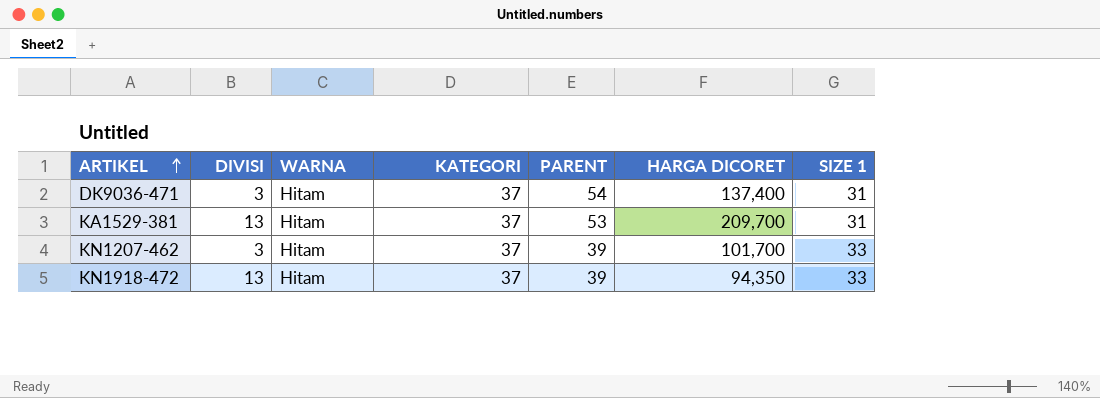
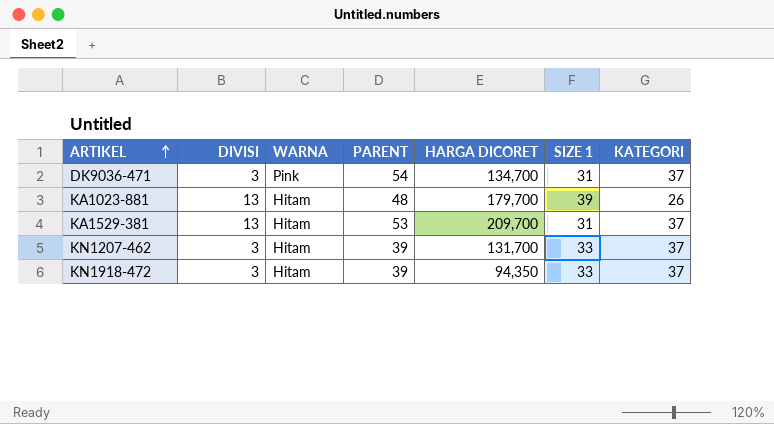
column KATEGORI | position: 4 -> 7
DK9036-471 | WARNA: Hitam -> Pink
DK9036-471 | HARGA DICORET: 137,400 -> 134,700
row KA1023-881: none -> 13 | Hitam | 48 | 179,700 | 39 | 26
KN1207-462 | HARGA DICORET: 101,700 -> 131,700
KN1918-472 | DIVISI: 13 -> 3

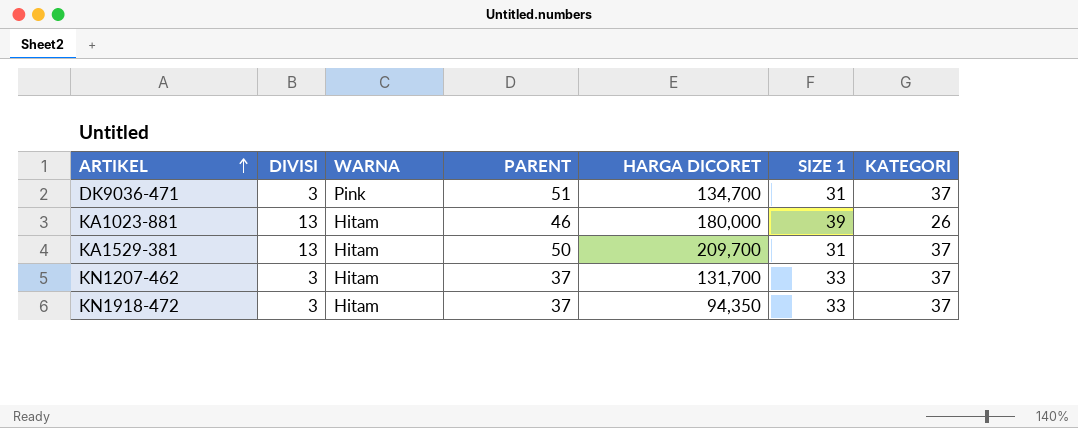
DK9036-471 | PARENT: 54 -> 51
KA1023-881 | PARENT: 48 -> 46
KA1023-881 | HARGA DICORET: 179,700 -> 180,000
KA1529-381 | PARENT: 53 -> 50
KN1207-462 | PARENT: 39 -> 37
KN1918-472 | PARENT: 39 -> 37

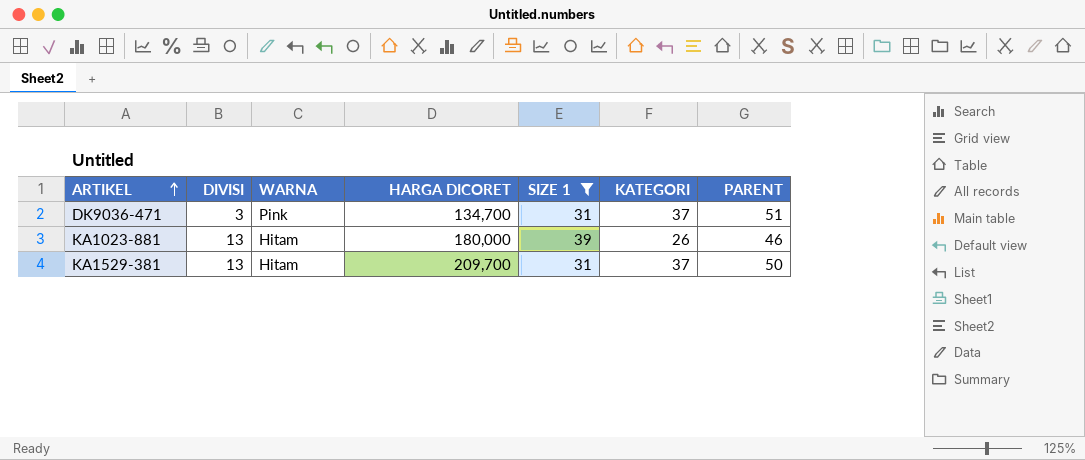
filter: none -> SIZE 1 != 33
column PARENT | position: 4 -> 7

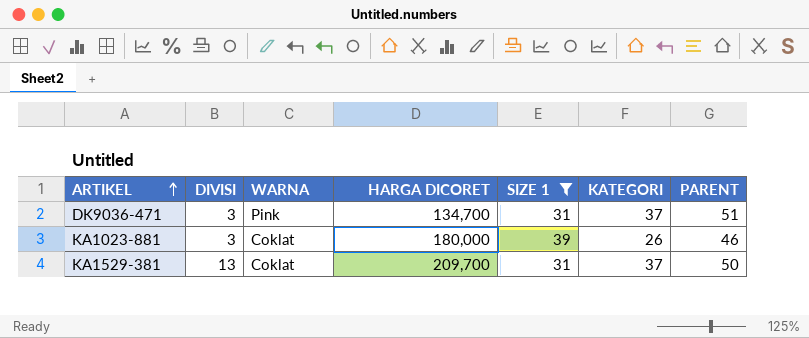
KA1023-881 | DIVISI: 13 -> 3
KA1023-881 | WARNA: Hitam -> Coklat
KA1529-381 | WARNA: Hitam -> Coklat

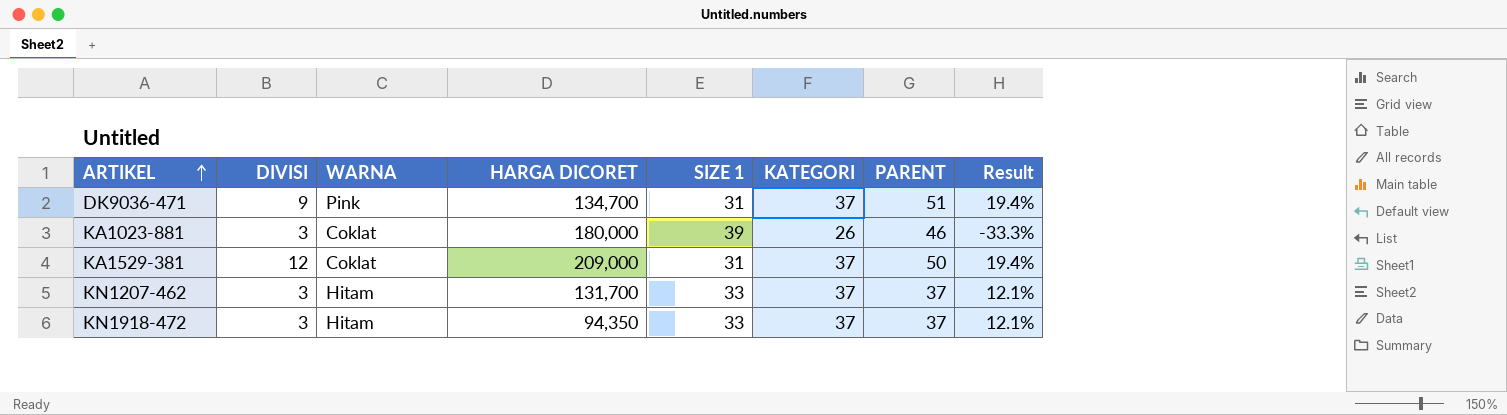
filter: SIZE 1 != 33 -> none
column Result | formula: none -> ([KATEGORI] - [SIZE 1]) / [SIZE 1]
DK9036-471 | DIVISI: 3 -> 9
KA1529-381 | DIVISI: 13 -> 12
KA1529-381 | HARGA DICORET: 209,700 -> 209,000

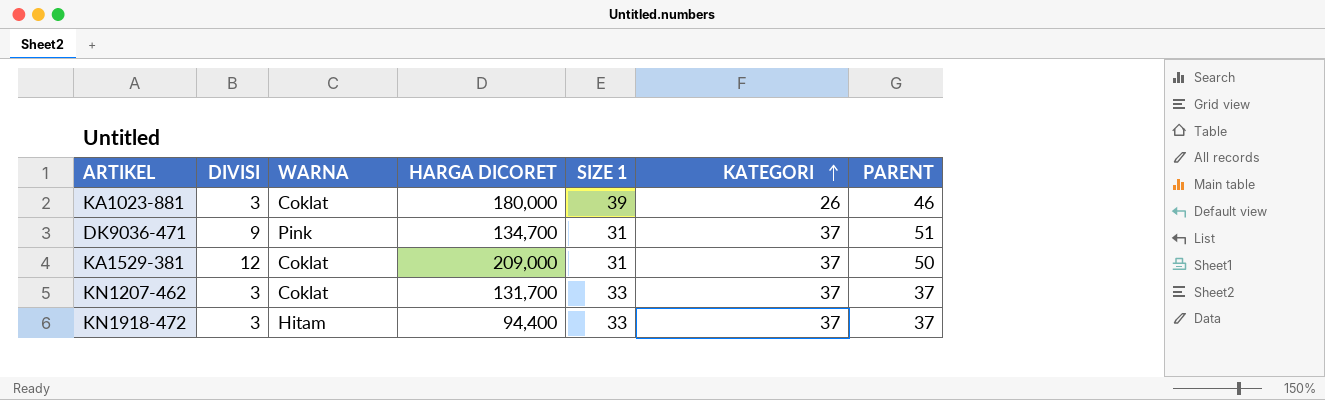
row order: ARTIKEL ascending -> KATEGORI ascending
column Result | formula: ([KATEGORI] - [SIZE 1]) / [SIZE 1] -> none
KN1207-462 | WARNA: Hitam -> Coklat
KN1918-472 | HARGA DICORET: 94,350 -> 94,400

